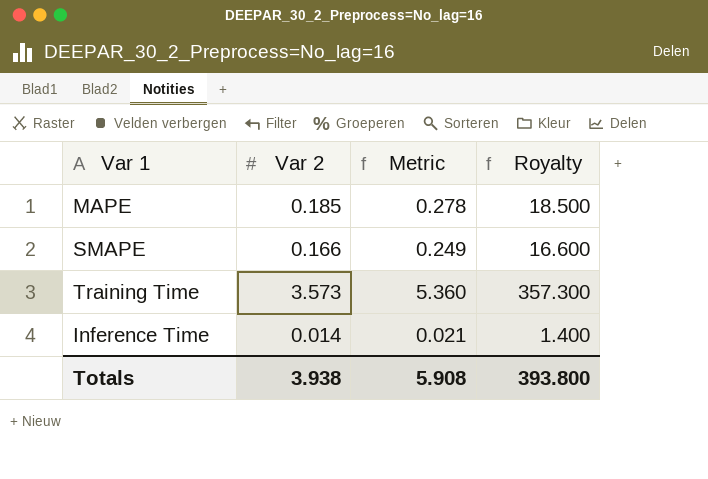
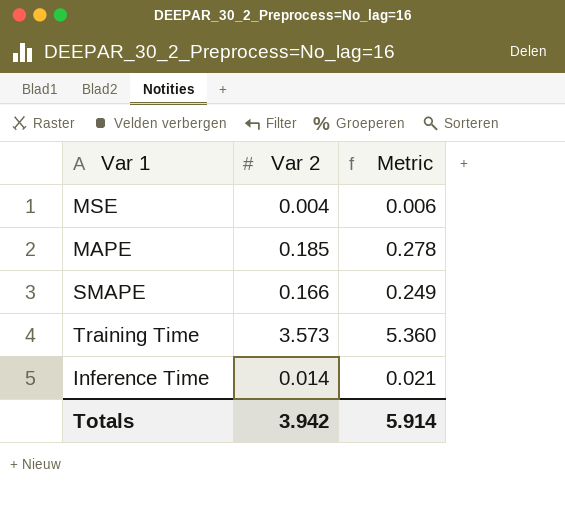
column Royalty | formula: [Var 2] * 100 -> none
row MSE: none -> 0.004 | 0.006
Totals | Var 2: 3.938 -> 3.942
Totals | Metric: 5.908 -> 5.914

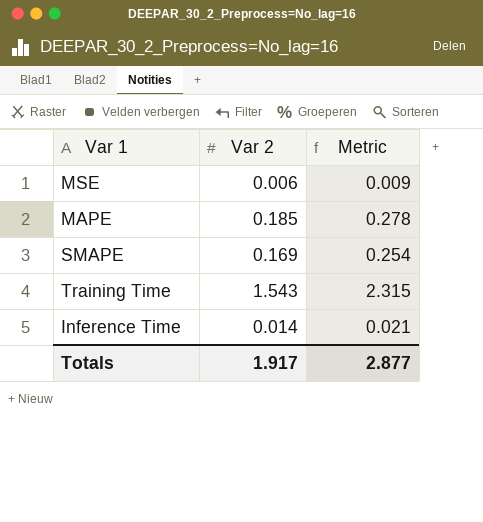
MSE | Var 2: 0.004 -> 0.006
MSE | Metric: 0.006 -> 0.009
SMAPE | Var 2: 0.166 -> 0.169
SMAPE | Metric: 0.249 -> 0.254
Training Time | Var 2: 3.573 -> 1.543
Training Time | Metric: 5.360 -> 2.315
Totals | Var 2: 3.942 -> 1.917
Totals | Metric: 5.914 -> 2.877

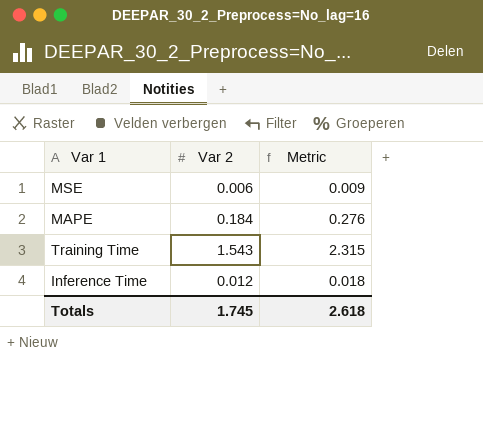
row SMAPE: 0.169 | 0.254 -> none
MAPE | Var 2: 0.185 -> 0.184
MAPE | Metric: 0.278 -> 0.276
Inference Time | Var 2: 0.014 -> 0.012
Inference Time | Metric: 0.021 -> 0.018
Totals | Var 2: 1.917 -> 1.745
Totals | Metric: 2.877 -> 2.618

